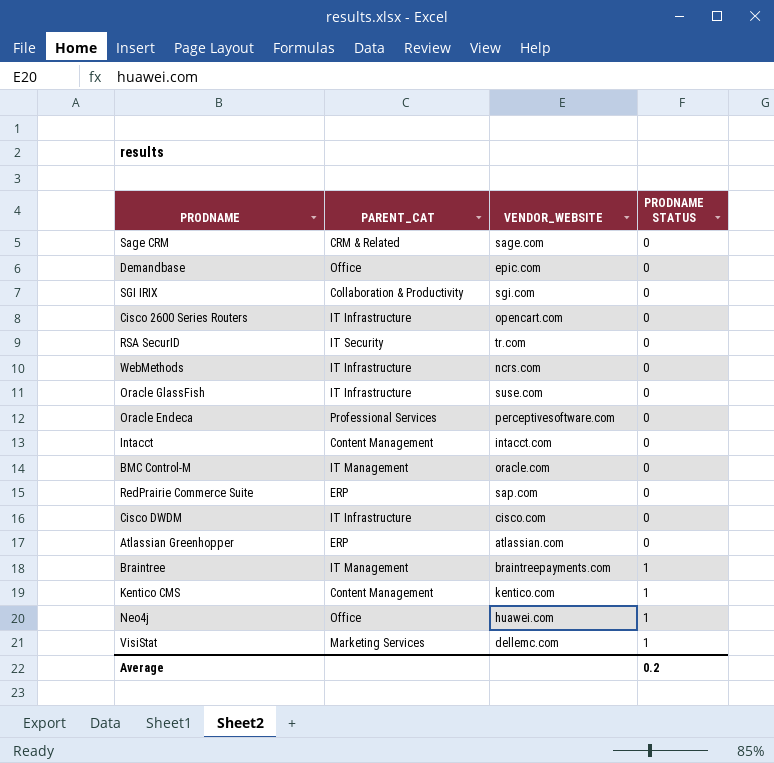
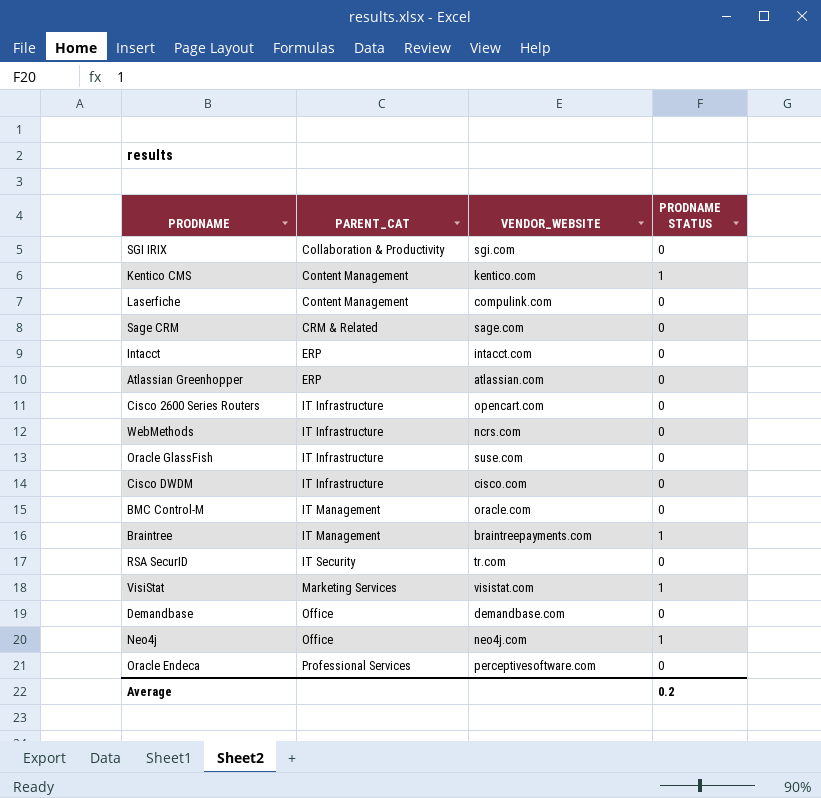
row order: PRODNAME STATUS ascending -> PARENT_CAT ascending
row RedPrairie Commerce Suite: ERP | sap.com | 0 -> none
row Laserfiche: none -> Content Management | compulink.com | 0
Intacct | PARENT_CAT: Content Management -> ERP
VisiStat | VENDOR_WEBSITE: dellemc.com -> visistat.com
Demandbase | VENDOR_WEBSITE: epic.com -> demandbase.com
Neo4j | VENDOR_WEBSITE: huawei.com -> neo4j.com

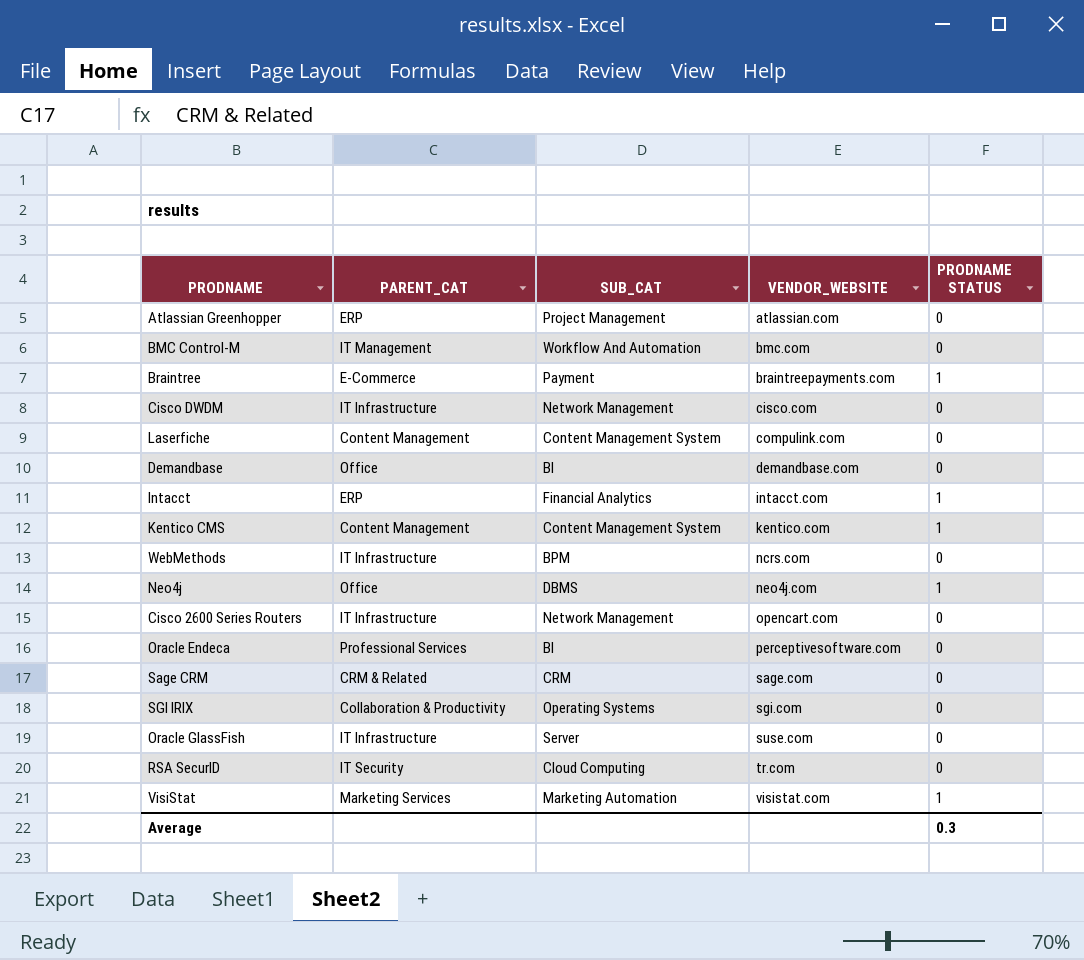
row order: PARENT_CAT ascending -> VENDOR_WEBSITE ascending
column SUB_CAT | position: none -> 3
BMC Control-M | VENDOR_WEBSITE: oracle.com -> bmc.com
Braintree | PARENT_CAT: IT Management -> E-Commerce
Intacct | PRODNAME STATUS: 0 -> 1
Average | PRODNAME STATUS: 0.2 -> 0.3

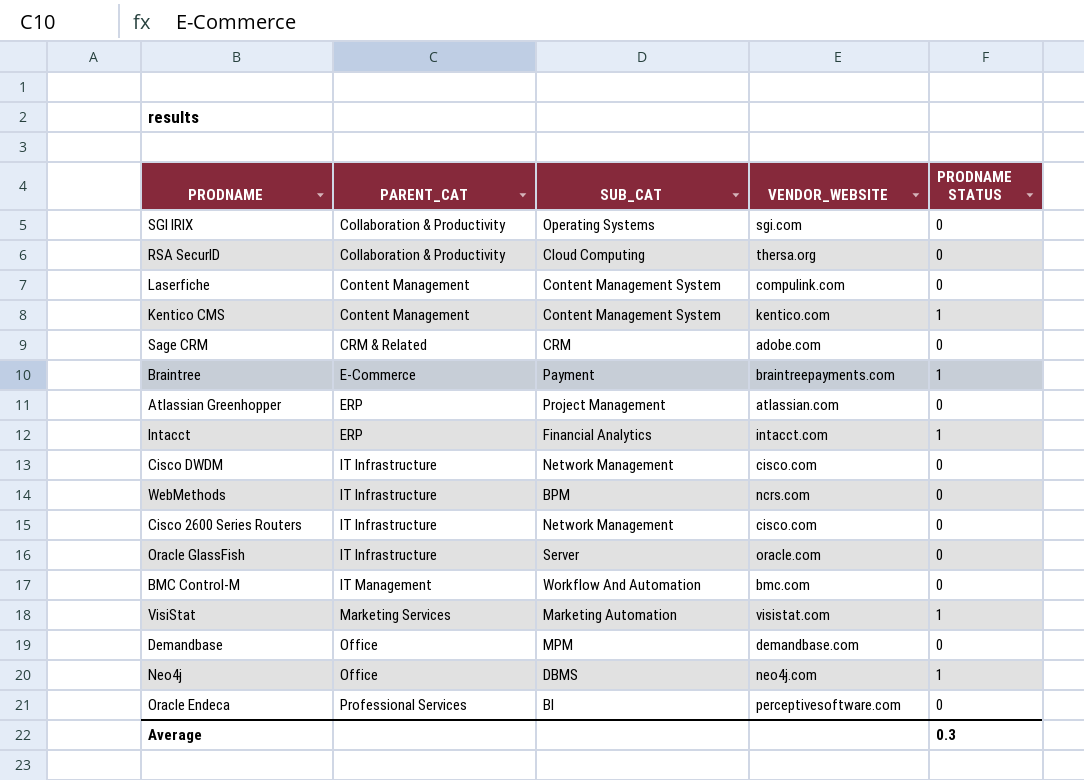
row order: VENDOR_WEBSITE ascending -> PARENT_CAT ascending
RSA SecurID | PARENT_CAT: IT Security -> Collaboration & Productivity
RSA SecurID | VENDOR_WEBSITE: tr.com -> thersa.org
Sage CRM | VENDOR_WEBSITE: sage.com -> adobe.com
Cisco 2600 Series Routers | VENDOR_WEBSITE: opencart.com -> cisco.com
Oracle GlassFish | VENDOR_WEBSITE: suse.com -> oracle.com
Demandbase | SUB_CAT: BI -> MPM

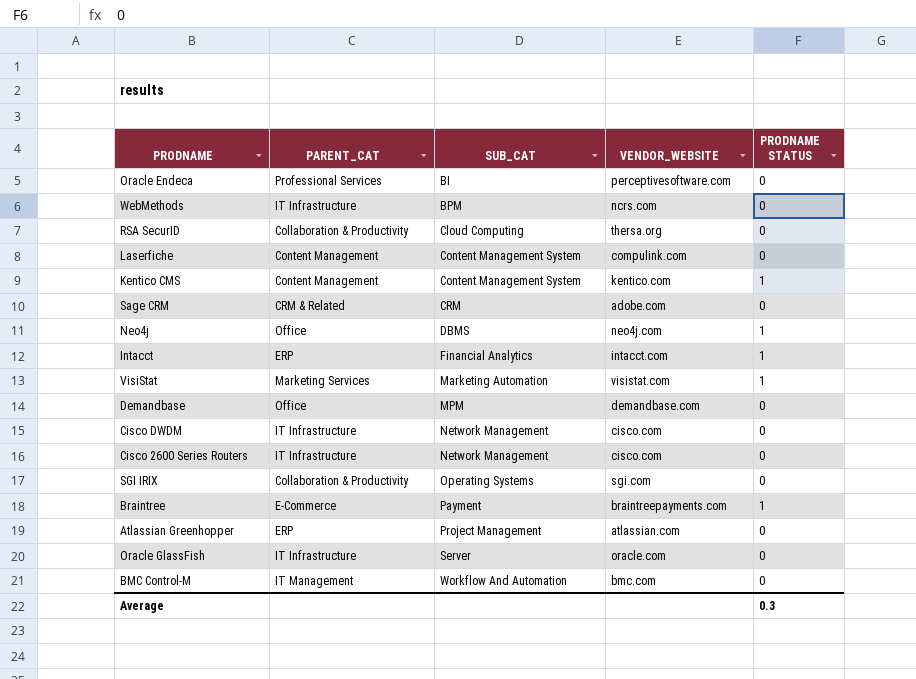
row order: PARENT_CAT ascending -> SUB_CAT ascending

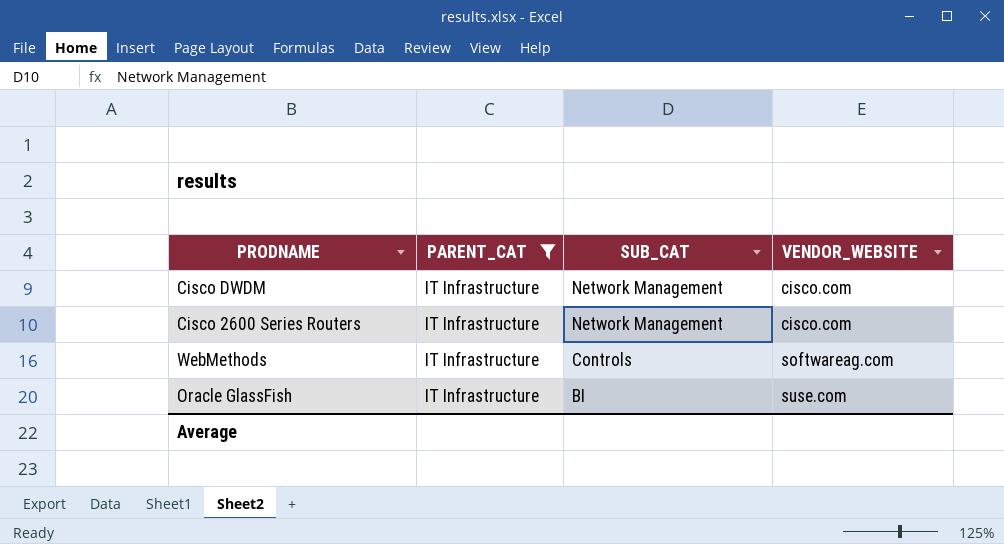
filter: none -> PARENT_CAT = IT Infrastructure
row order: SUB_CAT ascending -> SUB_CAT descending
column PRODNAME STATUS | position: 5 -> none
WebMethods | SUB_CAT: BPM -> Controls
WebMethods | VENDOR_WEBSITE: ncrs.com -> softwareag.com
Oracle GlassFish | SUB_CAT: Server -> BI
Oracle GlassFish | VENDOR_WEBSITE: oracle.com -> suse.com

